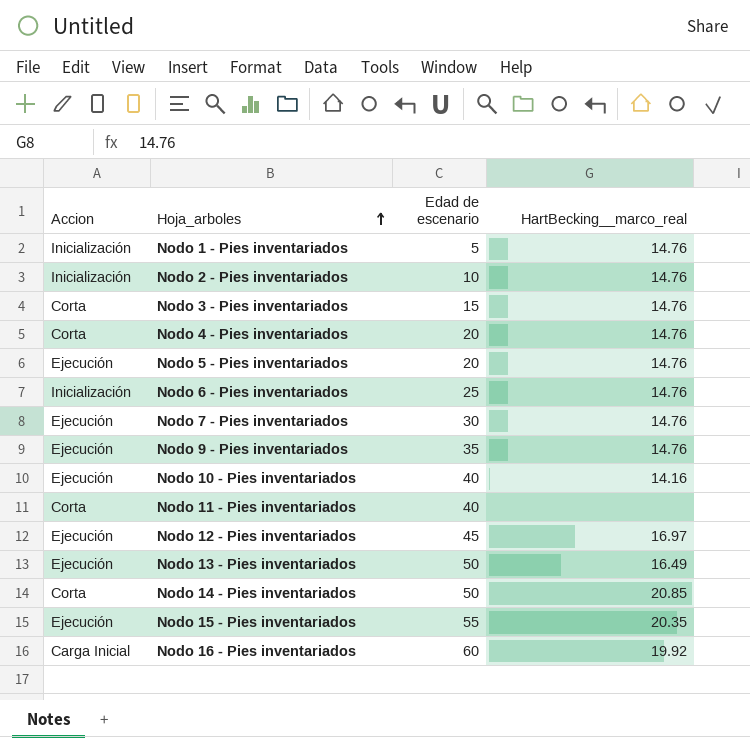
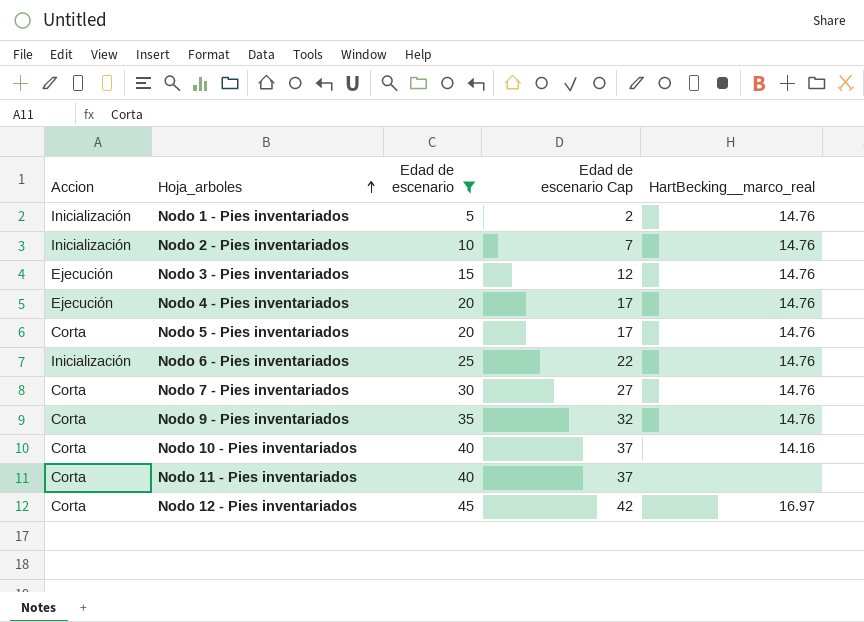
filter: none -> Edad de escenario <= 45
column Edad de escenario Cap | formula: none -> [Edad de escenario] - 3
Nodo 3 - Pies inventariados | Accion: Corta -> Ejecución
Nodo 4 - Pies inventariados | Accion: Corta -> Ejecución
Nodo 5 - Pies inventariados | Accion: Ejecución -> Corta
Nodo 7 - Pies inventariados | Accion: Ejecución -> Corta
Nodo 9 - Pies inventariados | Accion: Ejecución -> Corta
Nodo 10 - Pies inventariados | Accion: Ejecución -> Corta
Nodo 12 - Pies inventariados | Accion: Ejecución -> Corta

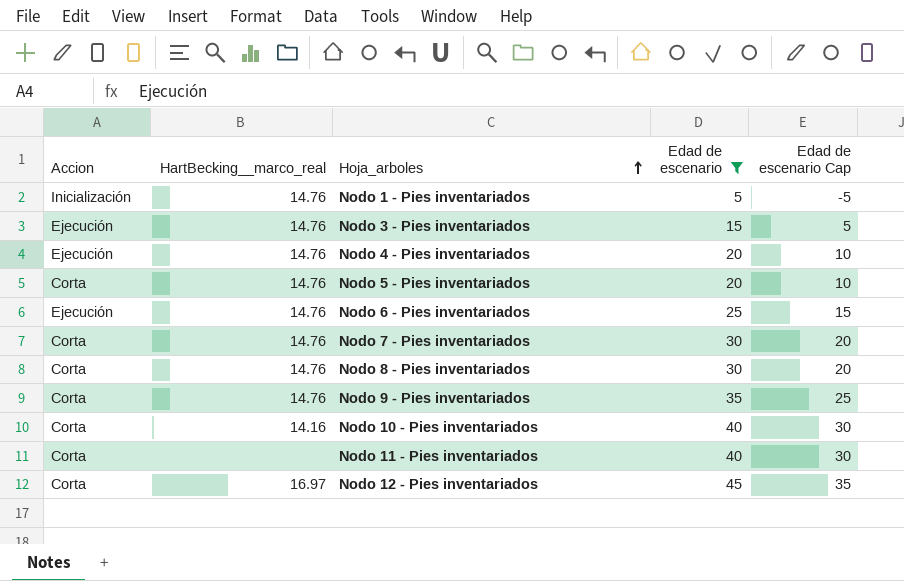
column HartBecking__marco_real | position: 5 -> 2
column Edad de escenario Cap | formula: [Edad de escenario] - 3 -> [Edad de escenario] - 10
row Nodo 2 - Pies inventariados: Inicialización | 10 | 7 | 14.76 -> none
Nodo 6 - Pies inventariados | Accion: Inicialización -> Ejecución
row Nodo 8 - Pies inventariados: none -> Corta | 14.76 | 30 | 20

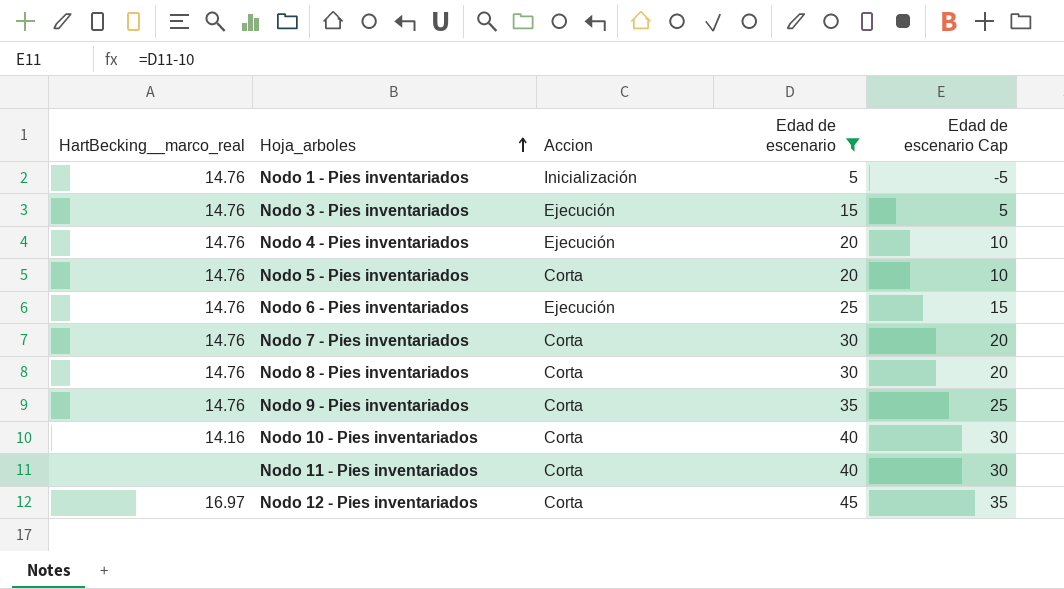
column Accion | position: 1 -> 3

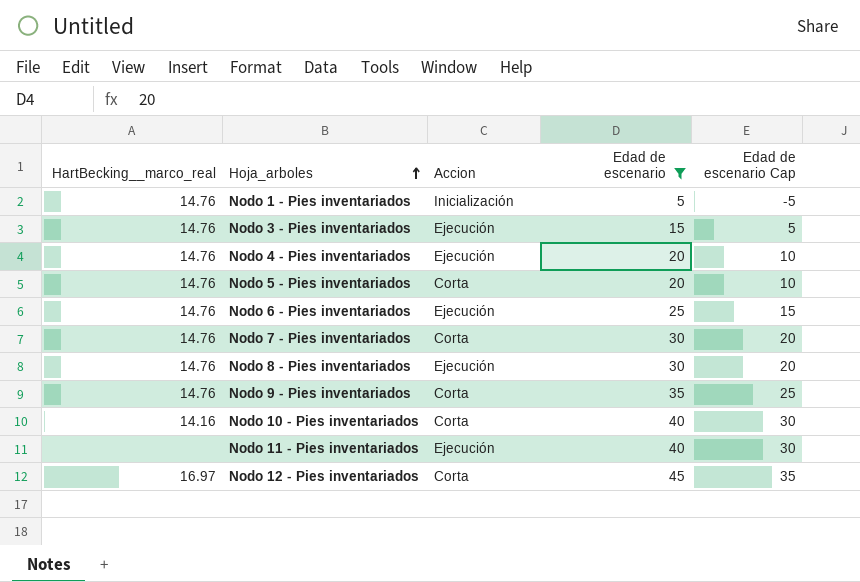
Nodo 8 - Pies inventariados | Accion: Corta -> Ejecución
Nodo 11 - Pies inventariados | Accion: Corta -> Ejecución

